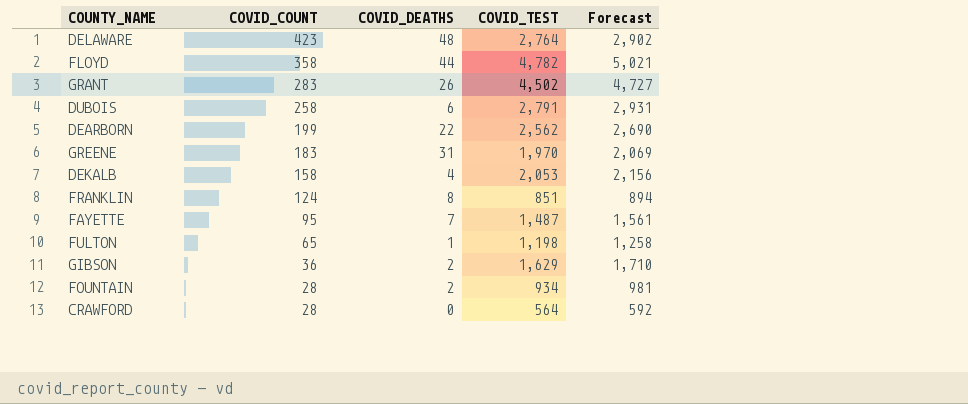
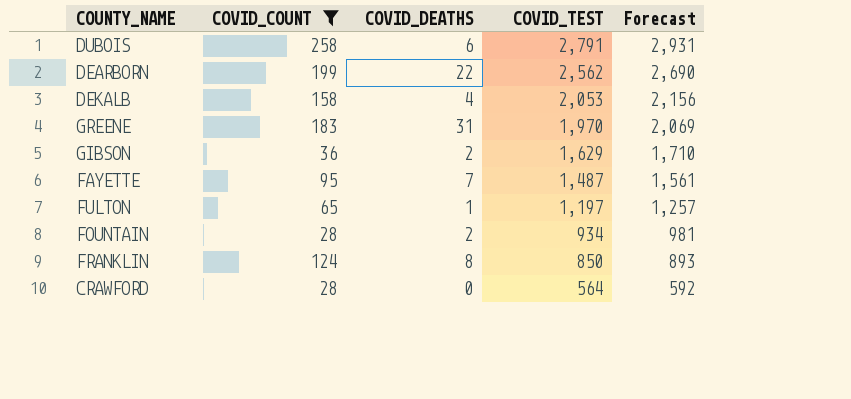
filter: none -> COVID_COUNT <= 258
row order: COVID_COUNT descending -> COVID_TEST descending
FULTON | COVID_TEST: 1,198 -> 1,197
FULTON | Forecast: 1,258 -> 1,257
FRANKLIN | COVID_TEST: 851 -> 850
FRANKLIN | Forecast: 894 -> 893

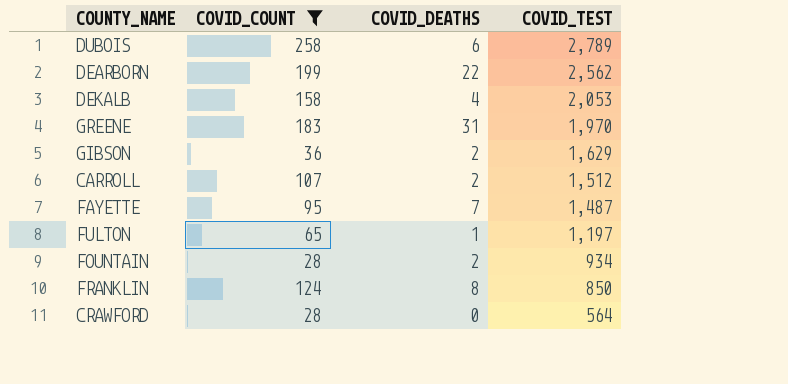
column Forecast | formula: [COVID_TEST] * 1.05 -> none
DUBOIS | COVID_TEST: 2,791 -> 2,789
row CARROLL: none -> 107 | 2 | 1,512

